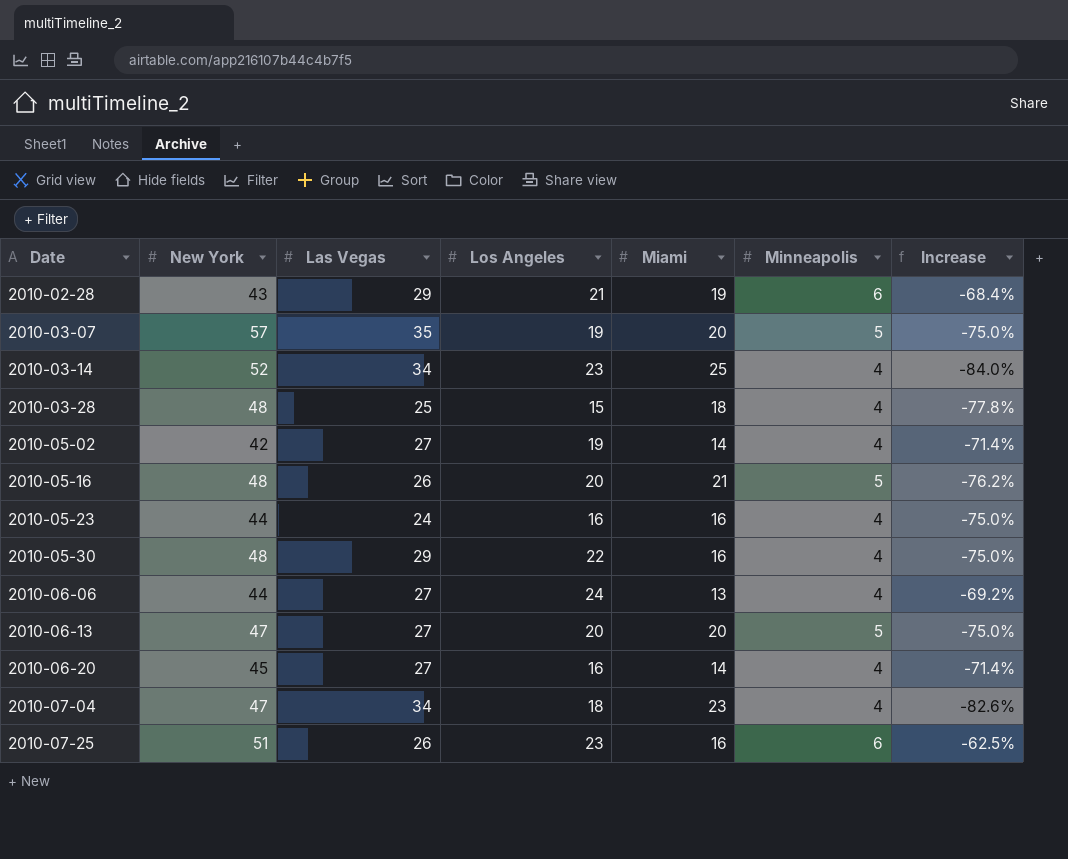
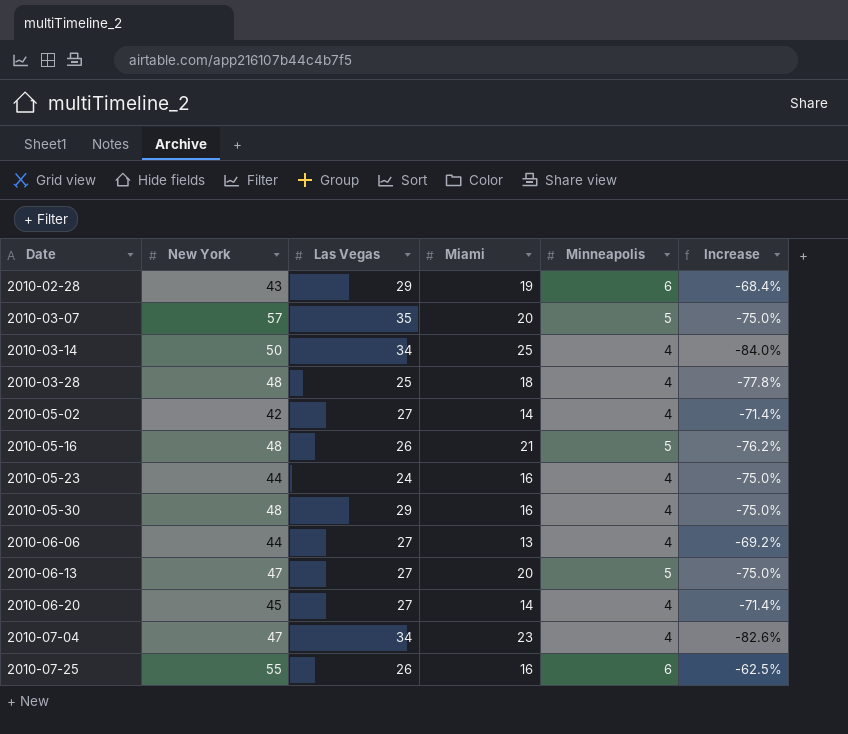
column Los Angeles | position: 4 -> none
2010-03-14 | New York: 52 -> 50
2010-07-25 | New York: 51 -> 55

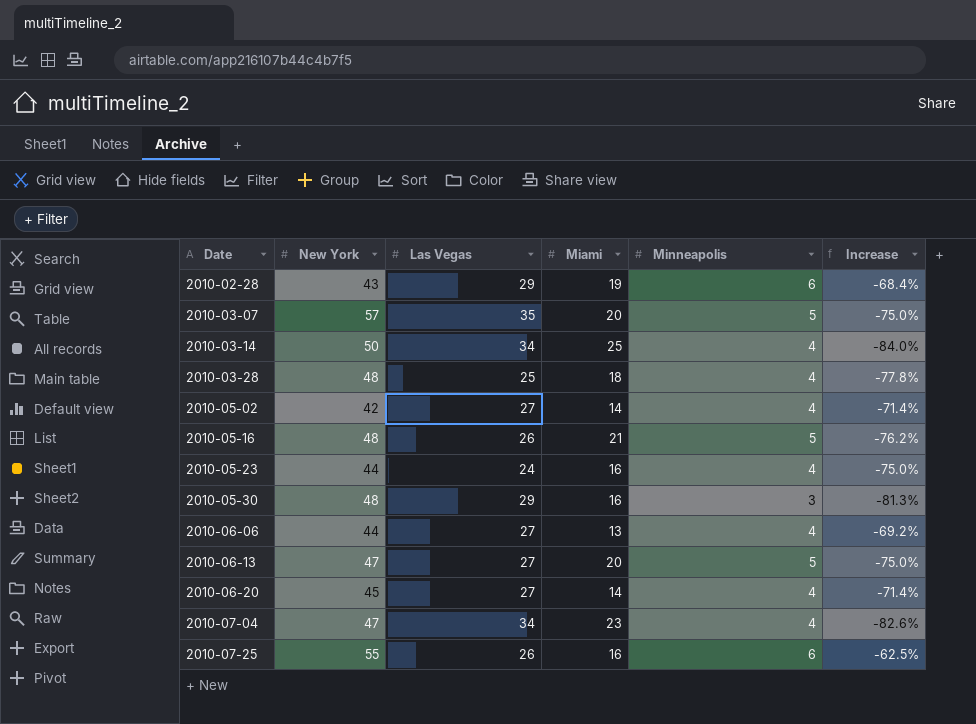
2010-05-30 | Minneapolis: 4 -> 3
2010-05-30 | Increase: -75.0% -> -81.3%

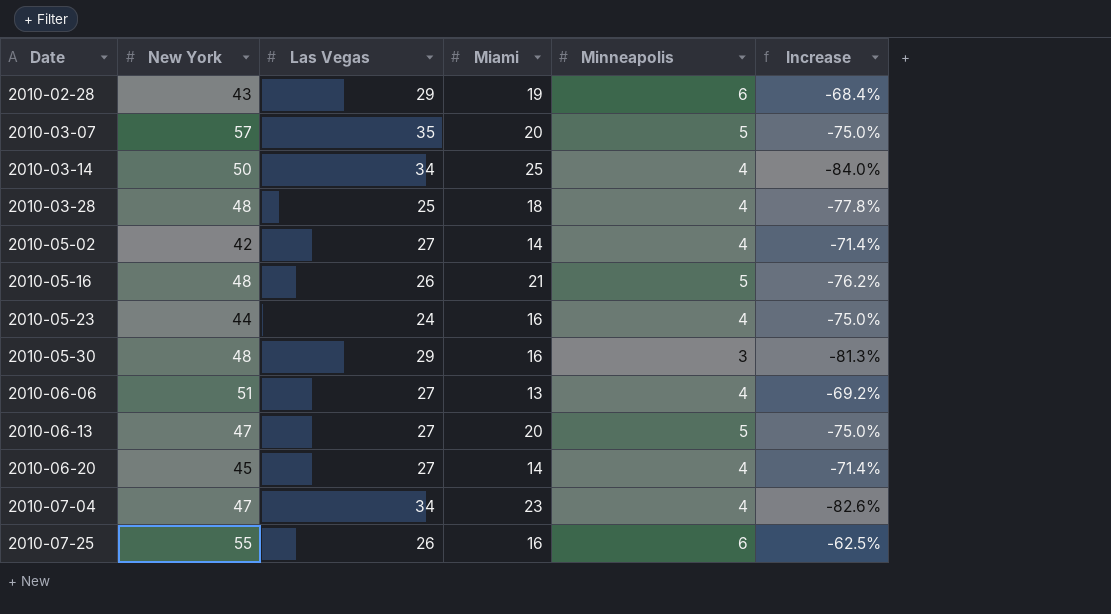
2010-06-06 | New York: 44 -> 51

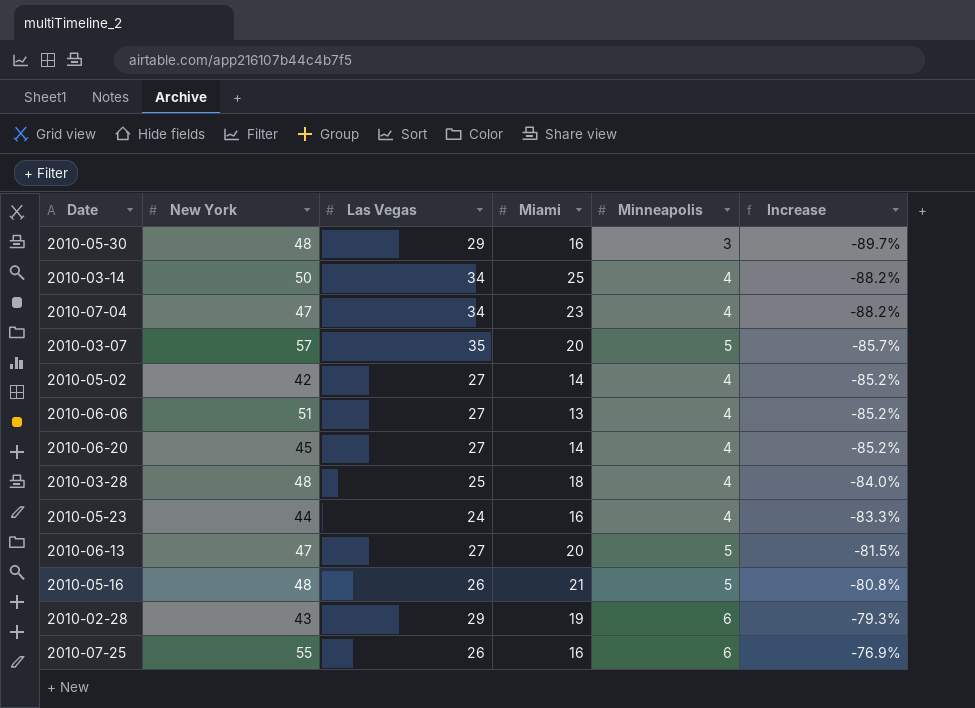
row order: Date ascending -> Increase ascending
column Increase | formula: ([Minneapolis] - [Miami]) / [Miami] -> ([Minneapolis] - [Las Vegas]) / [Las Vegas]

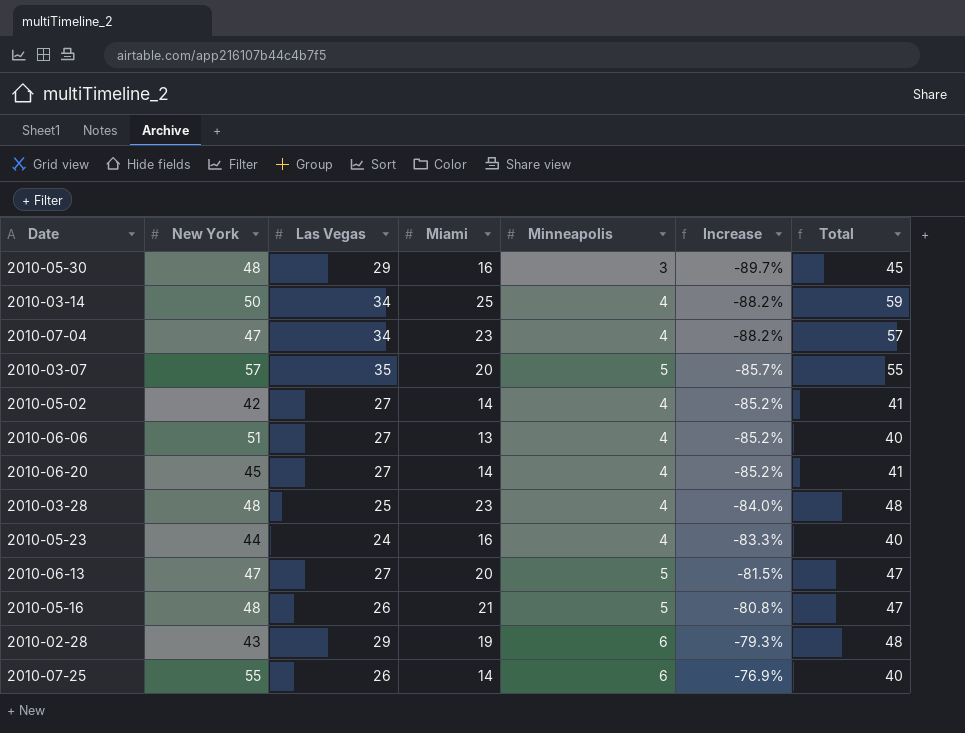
column Total | formula: none -> [Las Vegas] + [Miami]
2010-03-28 | Miami: 18 -> 23
2010-07-25 | Miami: 16 -> 14

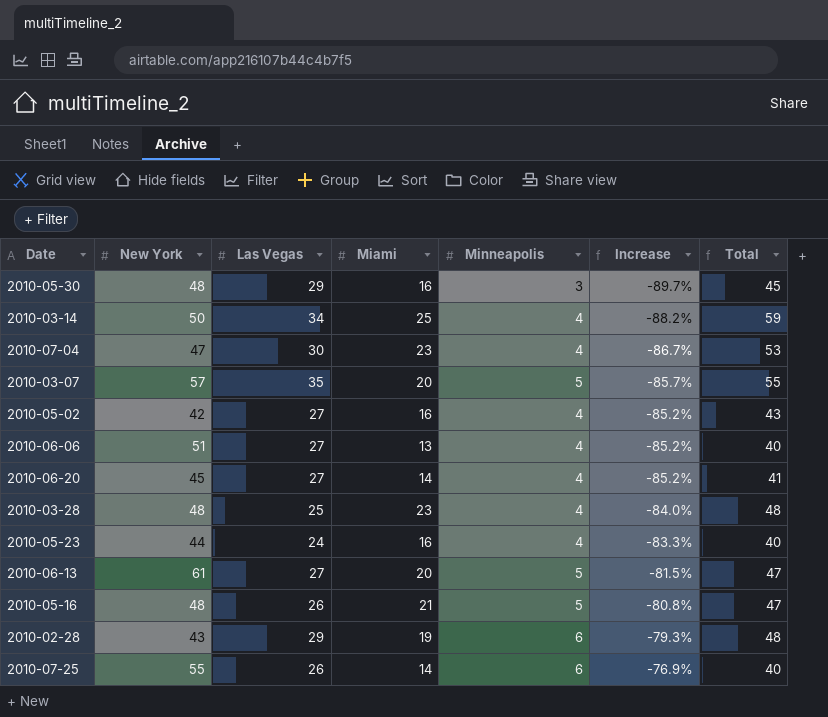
2010-07-04 | Las Vegas: 34 -> 30
2010-07-04 | Increase: -88.2% -> -86.7%
2010-07-04 | Total: 57 -> 53
2010-05-02 | Miami: 14 -> 16
2010-05-02 | Total: 41 -> 43
2010-06-13 | New York: 47 -> 61

